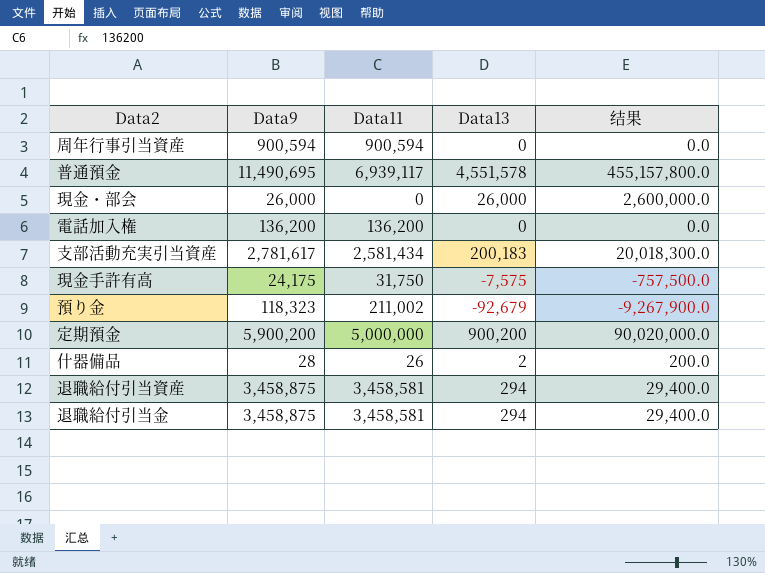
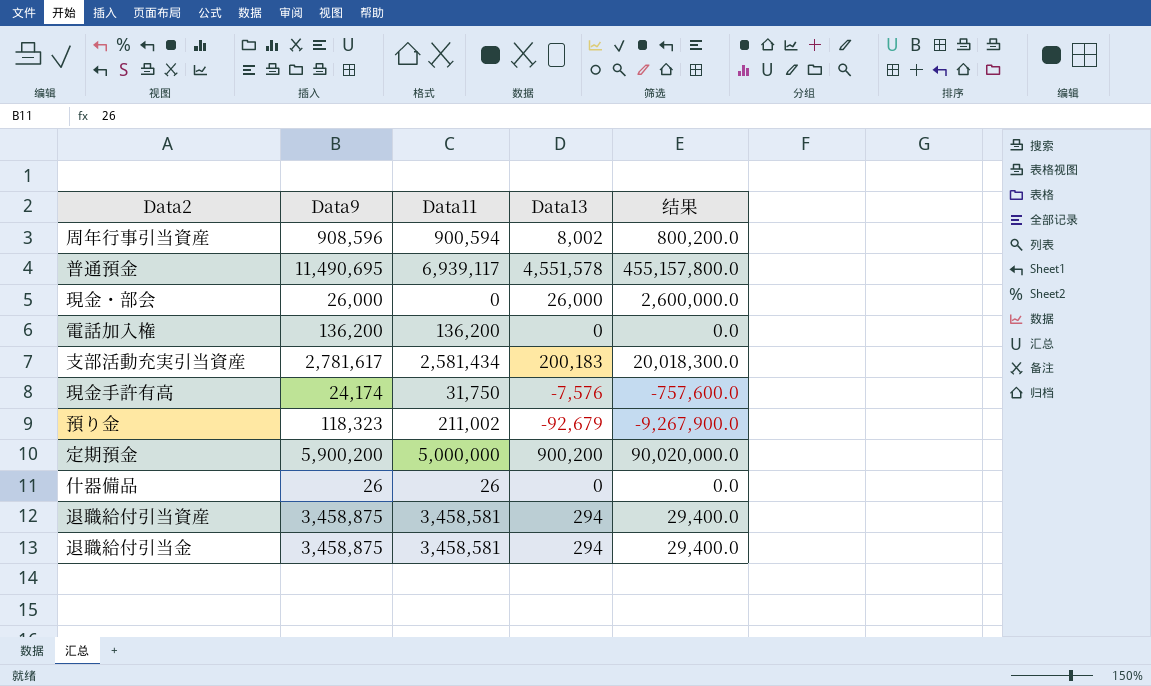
周年行事引当資産 | Data9: 900,594 -> 908,596
周年行事引当資産 | Data13: 0 -> 8,002
周年行事引当資産 | 结果: 0.0 -> 800,200.0
現金手許有高 | Data9: 24,175 -> 24,174
現金手許有高 | Data13: -7,575 -> -7,576
現金手許有高 | 结果: -757,500.0 -> -757,600.0
什器備品 | Data9: 28 -> 26
什器備品 | Data13: 2 -> 0
什器備品 | 结果: 200.0 -> 0.0

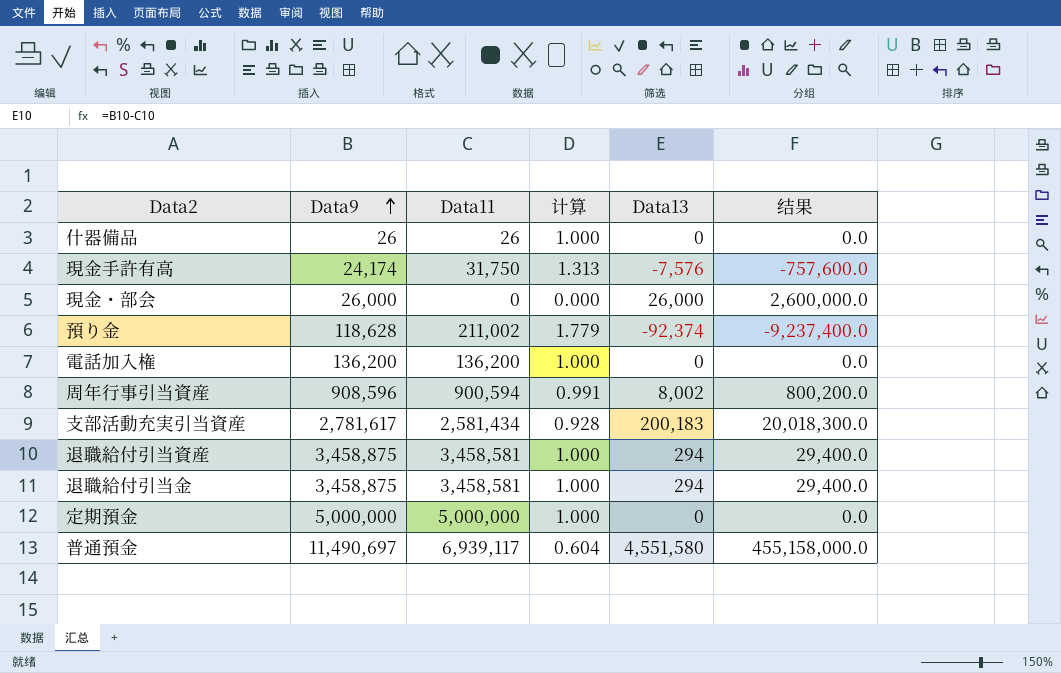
row order: none -> Data9 ascending
column 计算 | formula: none -> [Data11] / [Data9]
預り金 | Data9: 118,323 -> 118,628
預り金 | Data13: -92,679 -> -92,374
預り金 | 结果: -9,267,900.0 -> -9,237,400.0
定期預金 | Data9: 5,900,200 -> 5,000,000
定期預金 | Data13: 900,200 -> 0
定期預金 | 结果: 90,020,000.0 -> 0.0
普通預金 | Data9: 11,490,695 -> 11,490,697
普通預金 | Data13: 4,551,578 -> 4,551,580
普通預金 | 结果: 455,157,800.0 -> 455,158,000.0

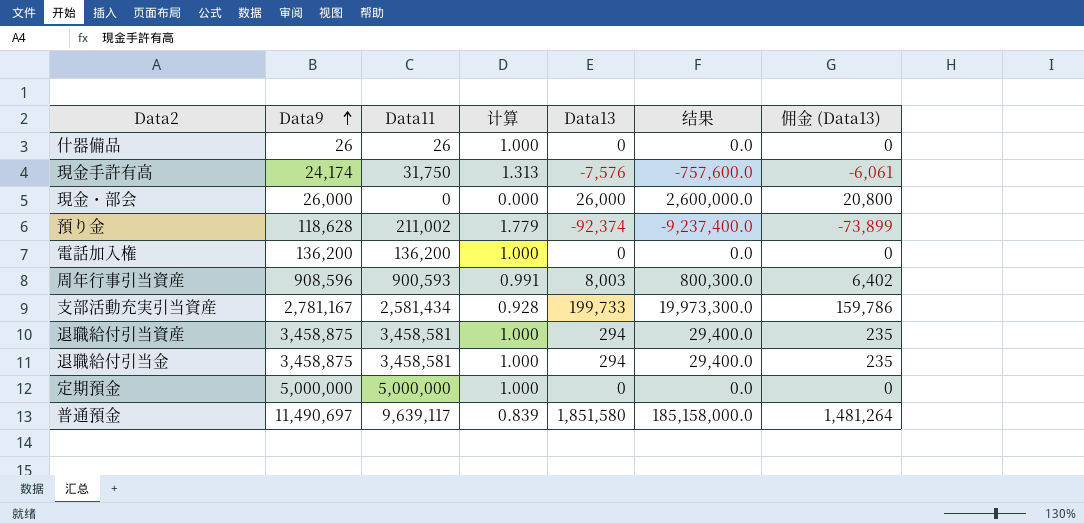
column 佣金 (Data13) | formula: none -> [Data13] * 0.8
周年行事引当資産 | Data11: 900,594 -> 900,593
周年行事引当資産 | Data13: 8,002 -> 8,003
周年行事引当資産 | 结果: 800,200.0 -> 800,300.0
支部活動充実引当資産 | Data9: 2,781,617 -> 2,781,167
支部活動充実引当資産 | Data13: 200,183 -> 199,733
支部活動充実引当資産 | 结果: 20,018,300.0 -> 19,973,300.0
普通預金 | Data11: 6,939,117 -> 9,639,117
普通預金 | 计算: 0.604 -> 0.839
普通預金 | Data13: 4,551,580 -> 1,851,580
普通預金 | 结果: 455,158,000.0 -> 185,158,000.0

